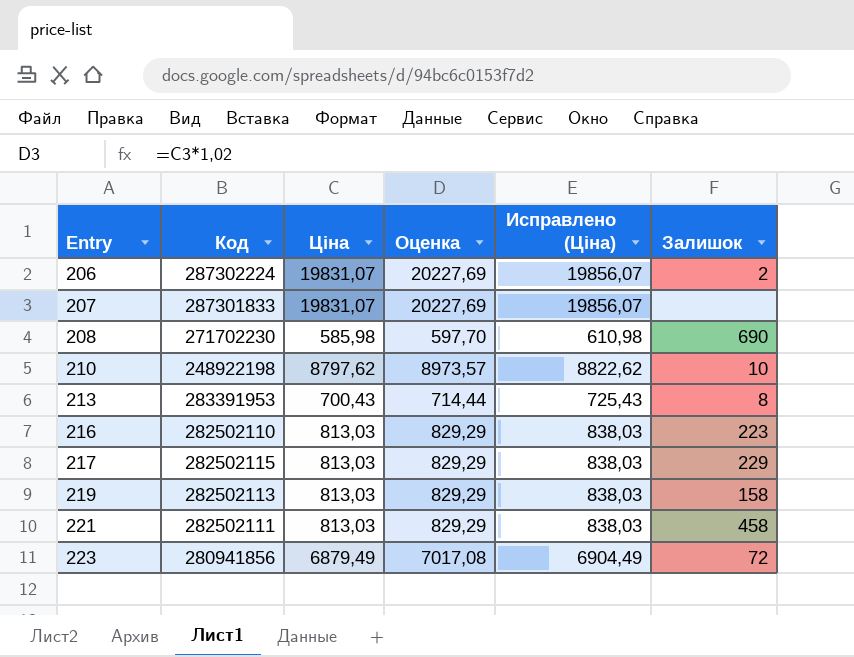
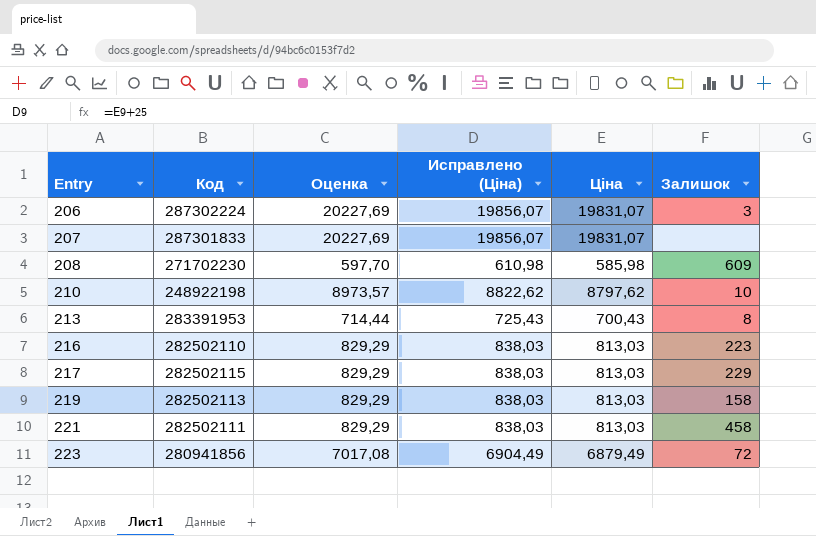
column Ціна | position: 3 -> 5
206 | Залишок: 2 -> 3
208 | Залишок: 690 -> 609

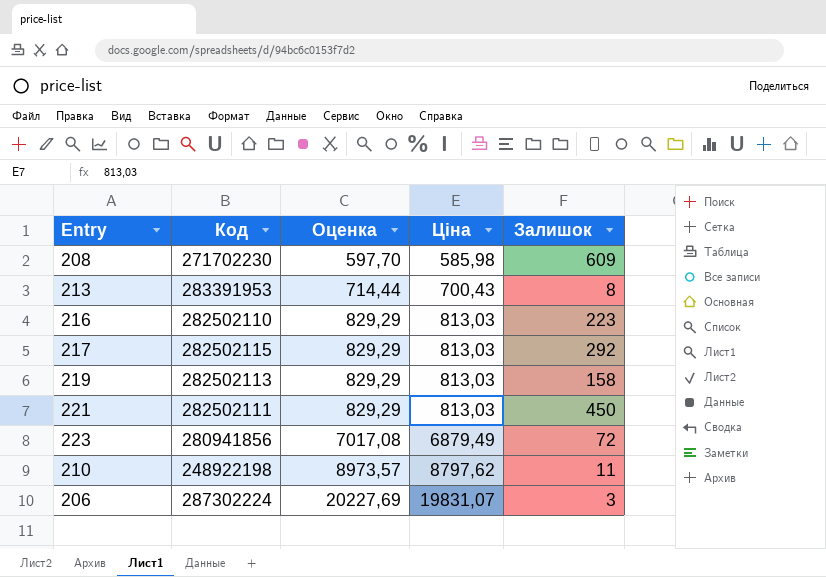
row order: Entry ascending -> Оценка ascending
column Исправлено (Ціна) | formula: [Ціна] + 25 -> none
row 207: 287301833 | 20227,69 | 19856,07 | 19831,07 | none -> none
217 | Залишок: 229 -> 292
221 | Залишок: 458 -> 450
210 | Залишок: 10 -> 11

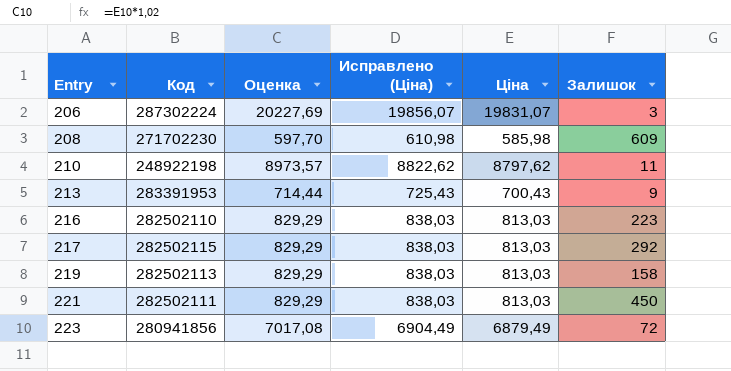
row order: Оценка ascending -> Entry ascending
column Исправлено (Ціна) | formula: none -> [Ціна] + 25
213 | Залишок: 8 -> 9

